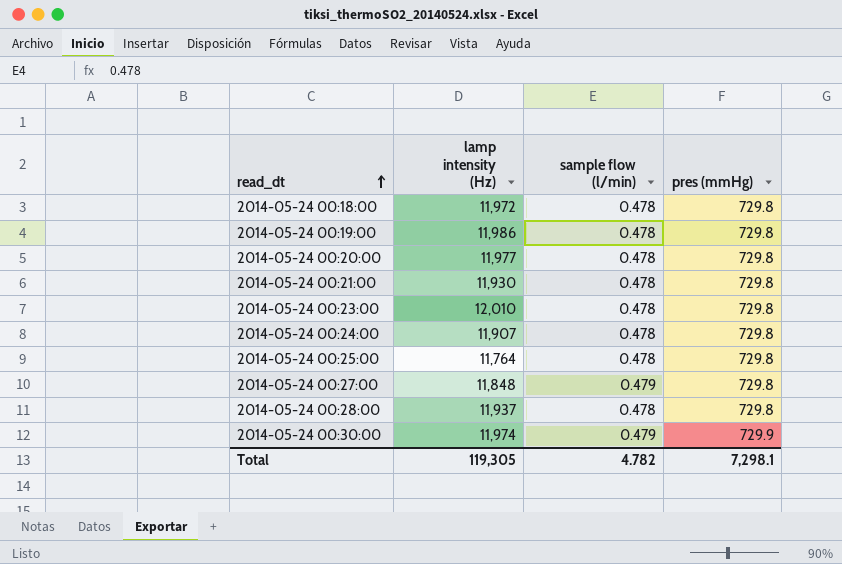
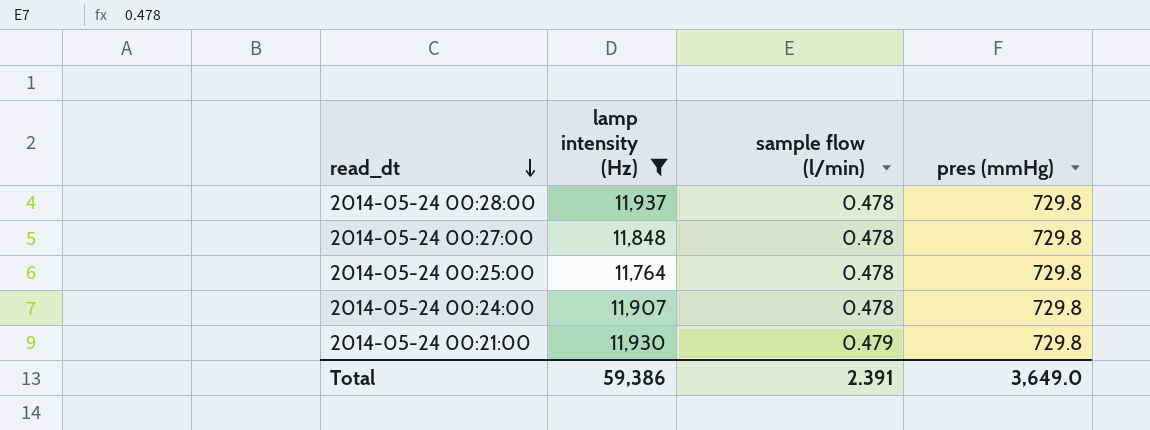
filter: none -> lamp intensity (Hz) <= 11,937
row order: read_dt ascending -> read_dt descending
2014-05-24 00:27:00 | sample flow (l/min): 0.479 -> 0.478
2014-05-24 00:21:00 | sample flow (l/min): 0.478 -> 0.479
Total | lamp intensity (Hz): 119,305 -> 59,386
Total | sample flow (l/min): 4.782 -> 2.391
Total | pres (mmHg): 7,298.1 -> 3,649.0

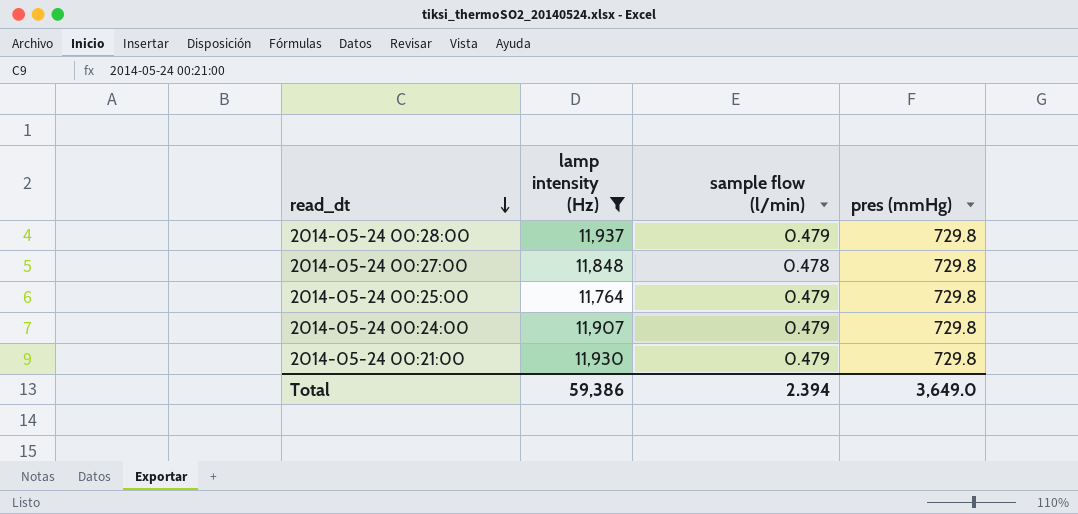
2014-05-24 00:28:00 | sample flow (l/min): 0.478 -> 0.479
2014-05-24 00:25:00 | sample flow (l/min): 0.478 -> 0.479
2014-05-24 00:24:00 | sample flow (l/min): 0.478 -> 0.479
Total | sample flow (l/min): 2.391 -> 2.394

